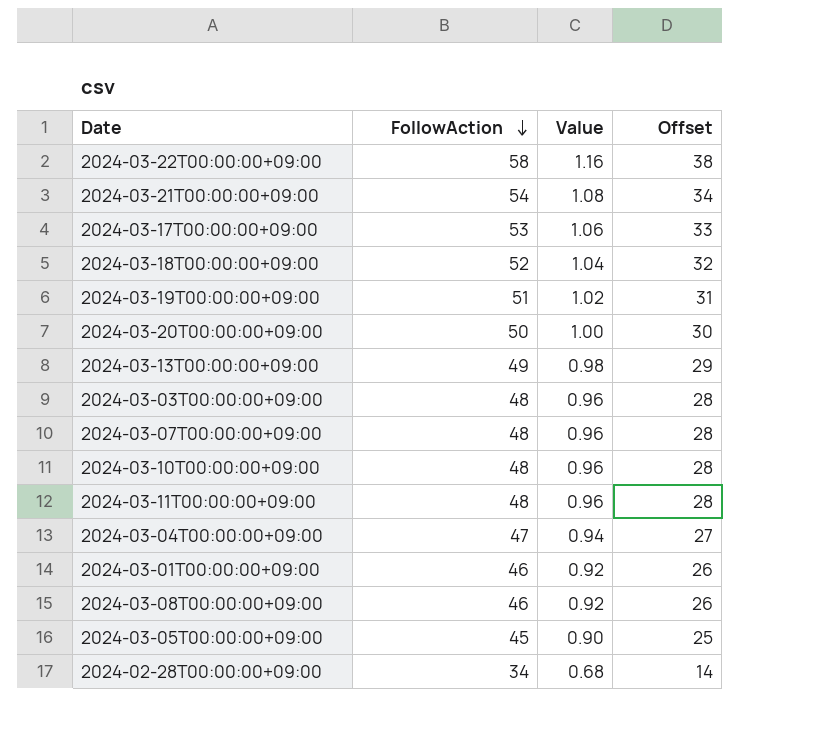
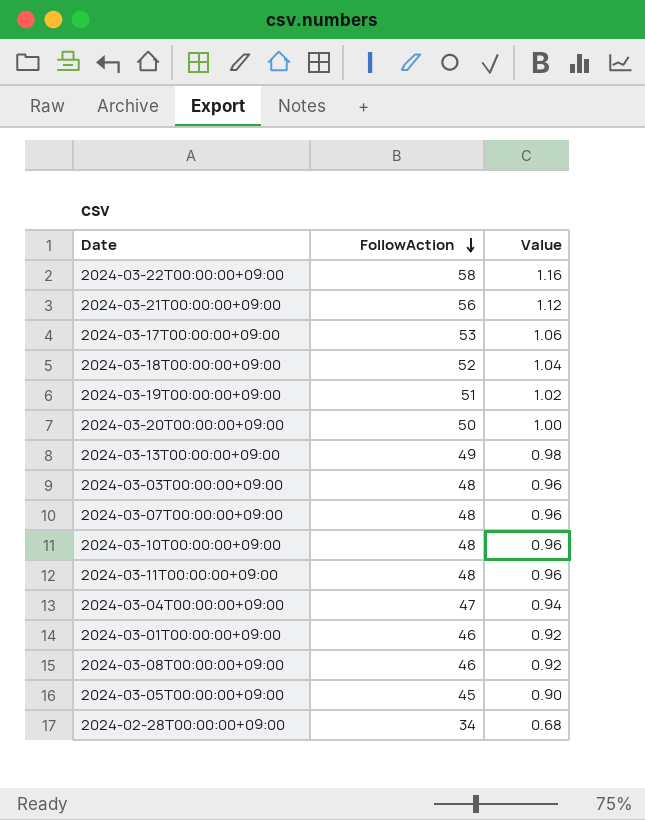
column Offset | formula: [FollowAction] - 20 -> none
2024-03-21T00:00:00+09:00 | FollowAction: 54 -> 56
2024-03-21T00:00:00+09:00 | Value: 1.08 -> 1.12

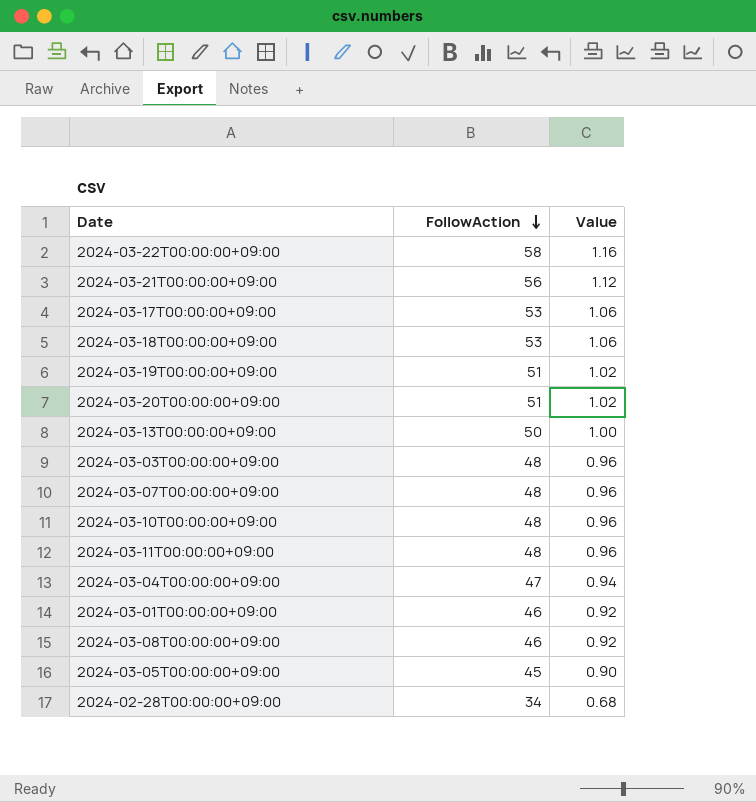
2024-03-18T00:00:00+09:00 | FollowAction: 52 -> 53
2024-03-18T00:00:00+09:00 | Value: 1.04 -> 1.06
2024-03-20T00:00:00+09:00 | FollowAction: 50 -> 51
2024-03-20T00:00:00+09:00 | Value: 1.00 -> 1.02
2024-03-13T00:00:00+09:00 | FollowAction: 49 -> 50
2024-03-13T00:00:00+09:00 | Value: 0.98 -> 1.00

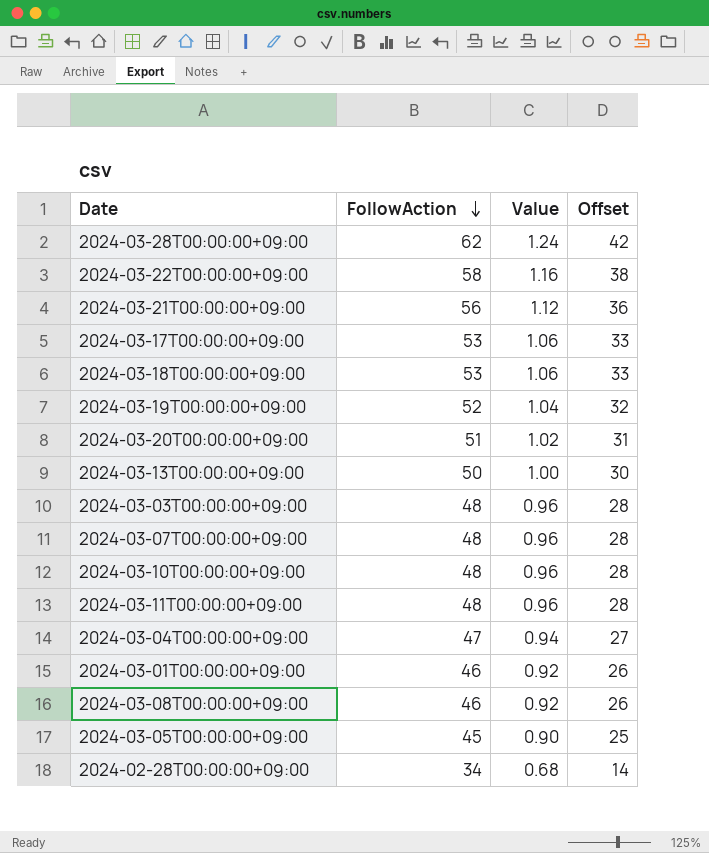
column Offset | formula: none -> [FollowAction] - 20
row 2024-03-28T00:00:00+09:00: none -> 62 | 1.24 | 42
2024-03-19T00:00:00+09:00 | FollowAction: 51 -> 52
2024-03-19T00:00:00+09:00 | Value: 1.02 -> 1.04

